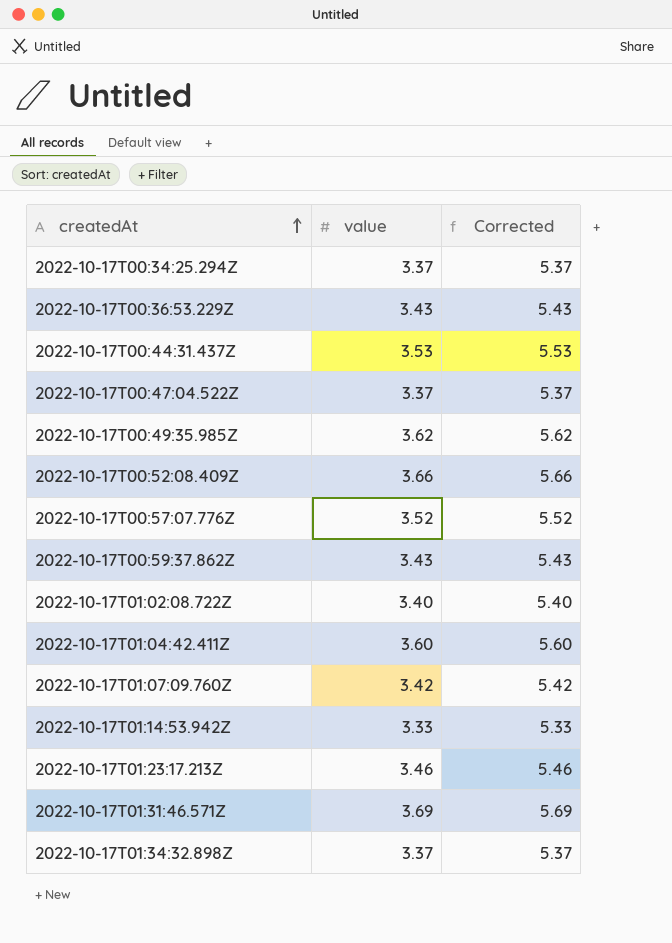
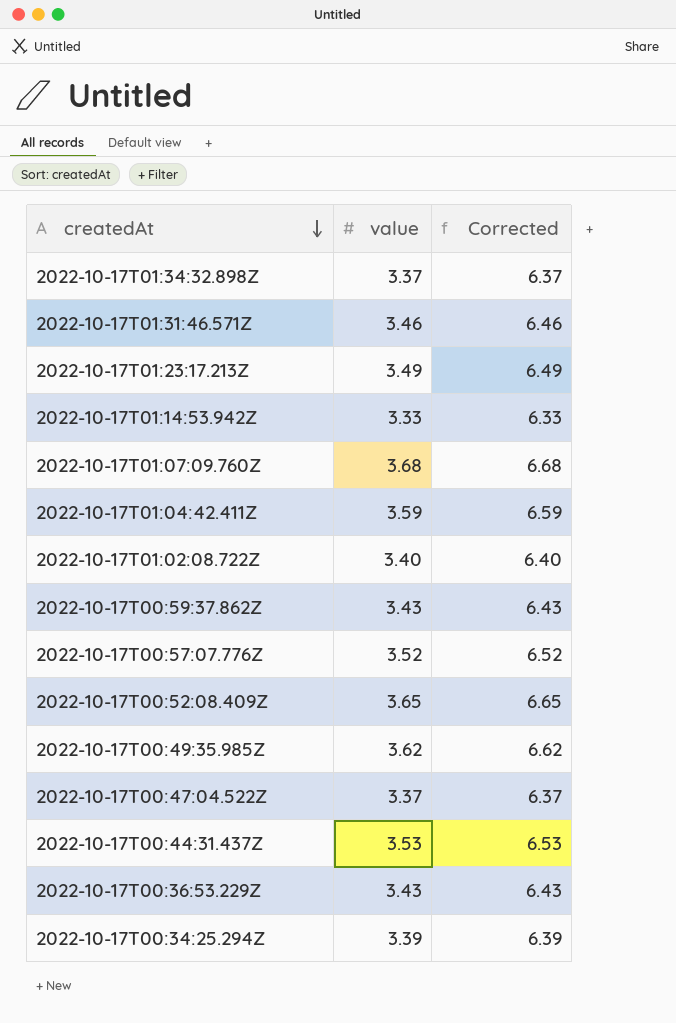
row order: createdAt ascending -> createdAt descending
column Corrected | formula: [value] + 2 -> [value] + 3
2022-10-17T01:31:46.571Z | value: 3.69 -> 3.46
2022-10-17T01:23:17.213Z | value: 3.46 -> 3.49
2022-10-17T01:07:09.760Z | value: 3.42 -> 3.68
2022-10-17T01:04:42.411Z | value: 3.60 -> 3.59
2022-10-17T00:52:08.409Z | value: 3.66 -> 3.65
2022-10-17T00:34:25.294Z | value: 3.37 -> 3.39

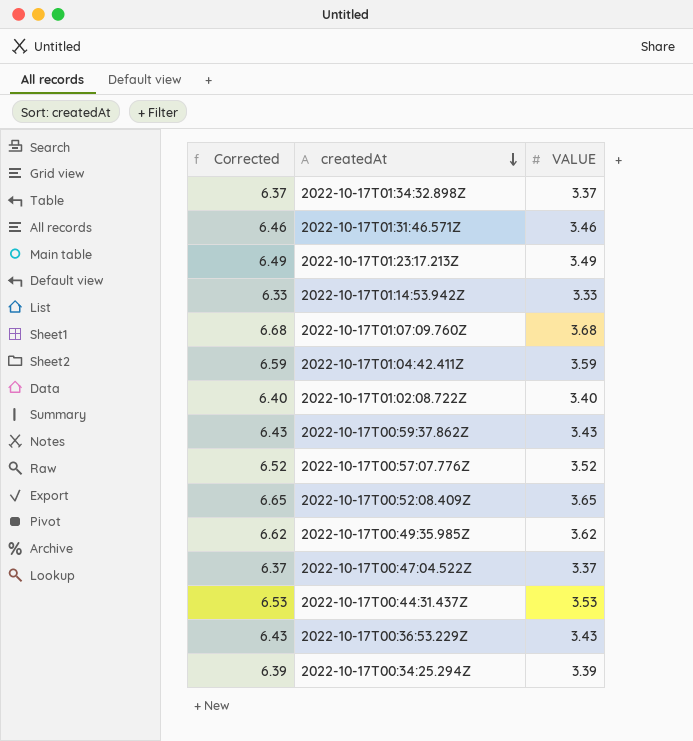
column Corrected | position: 3 -> 1
column name: value -> VALUE

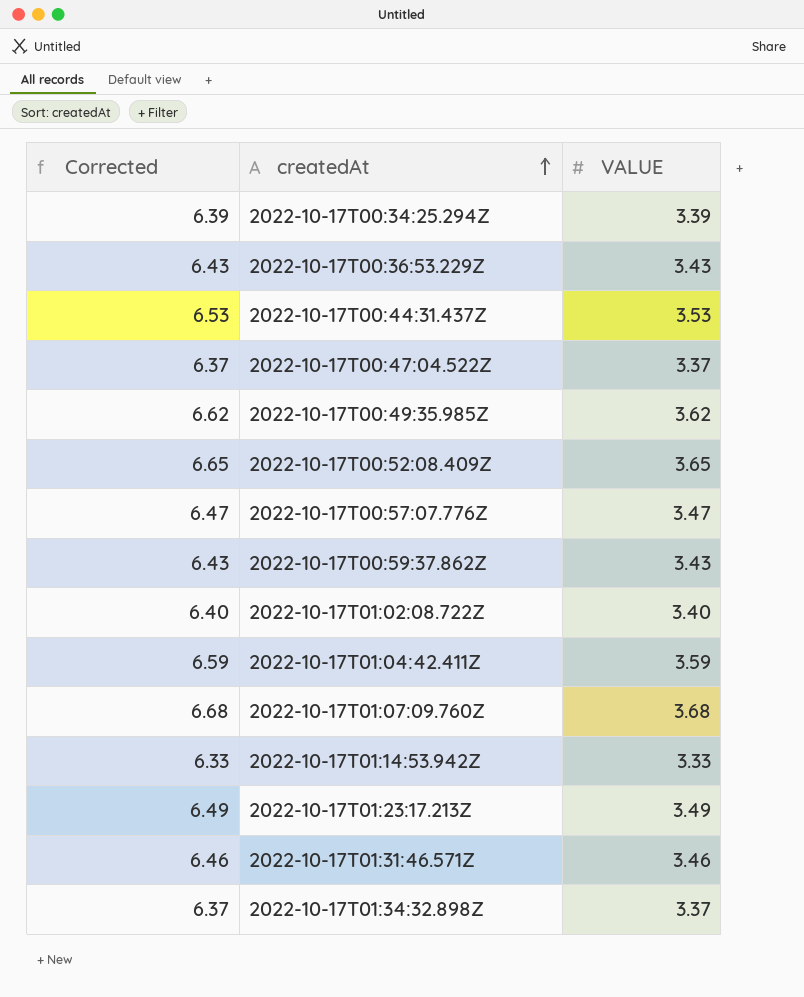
row order: createdAt descending -> createdAt ascending
2022-10-17T00:57:07.776Z | Corrected: 6.52 -> 6.47
2022-10-17T00:57:07.776Z | VALUE: 3.52 -> 3.47

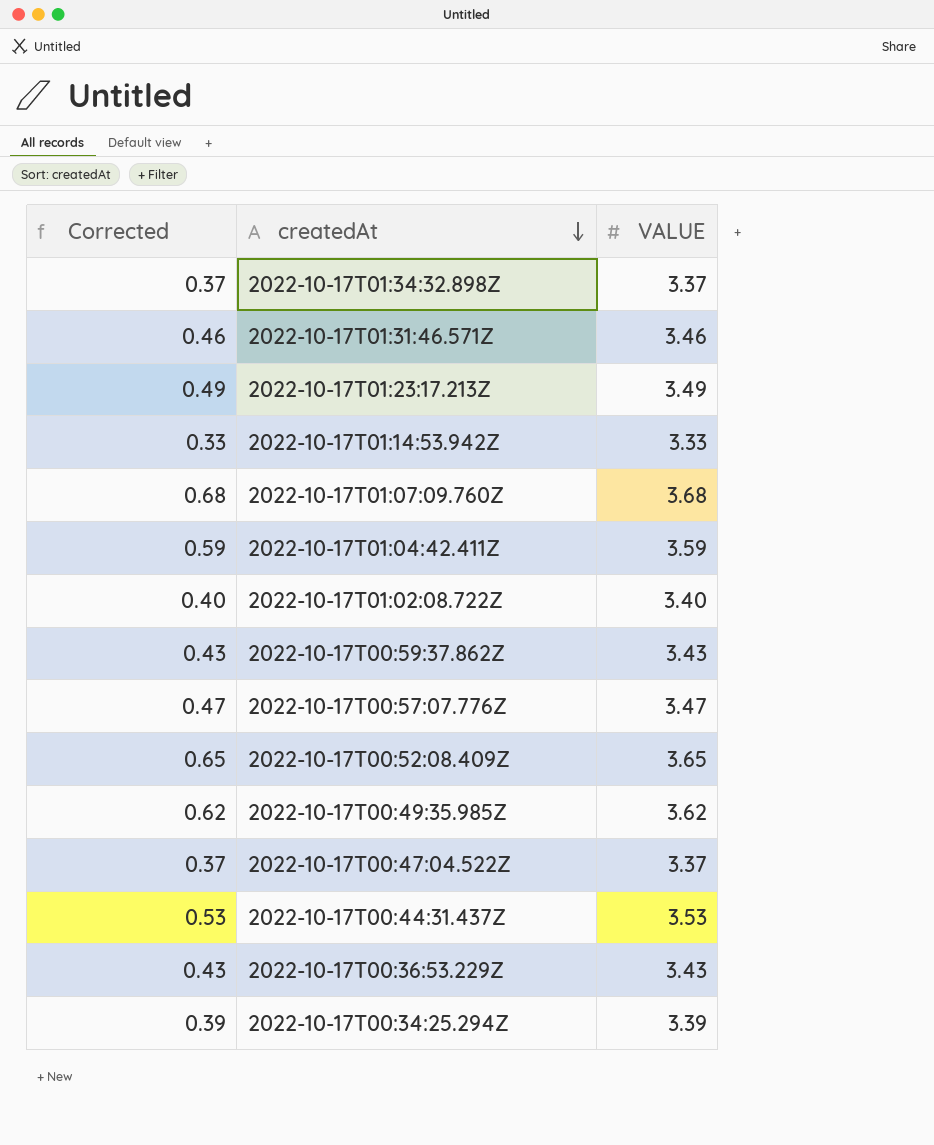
row order: createdAt ascending -> createdAt descending
column Corrected | formula: [VALUE] + 3 -> [VALUE] - 3

